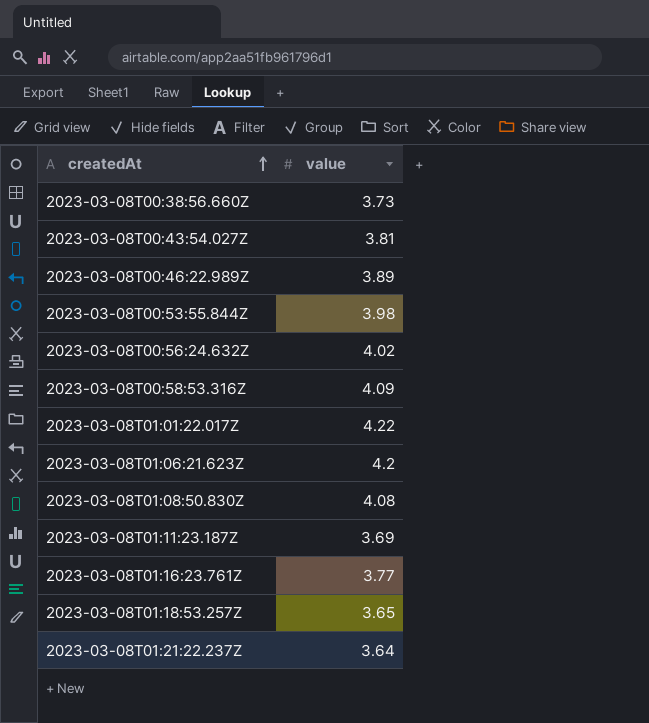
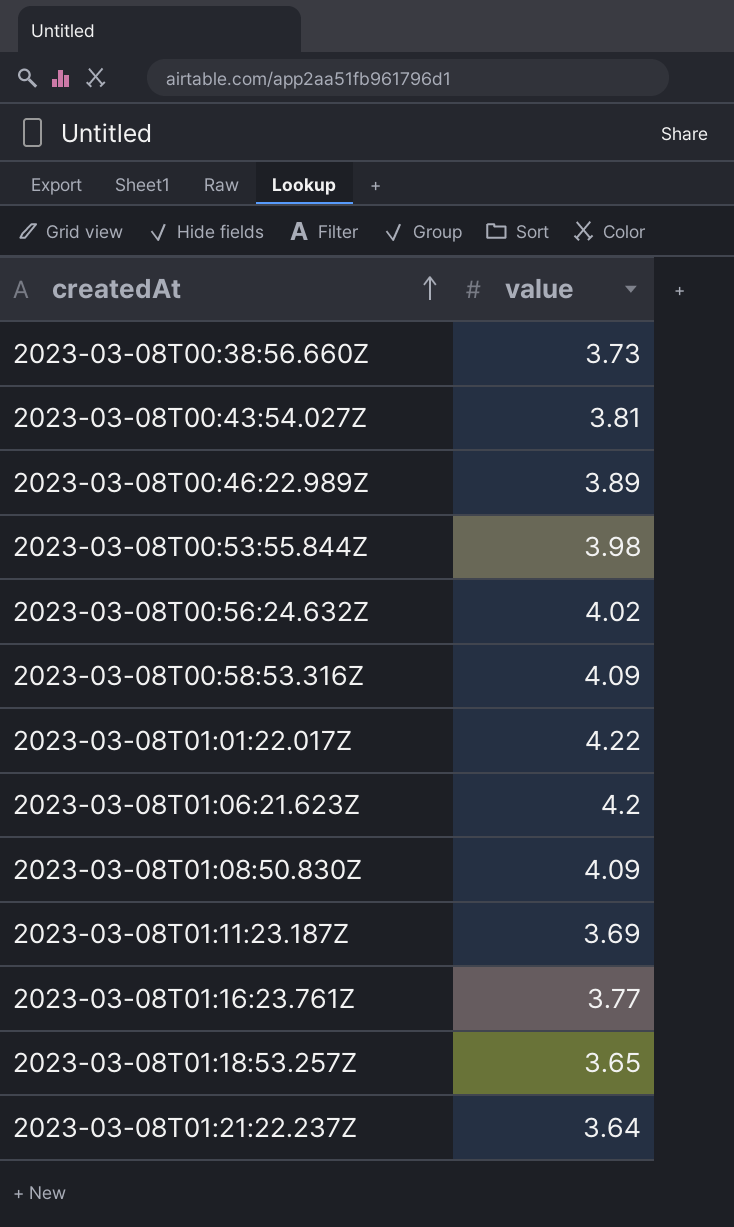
2023-03-08T01:08:50.830Z | value: 4.08 -> 4.09

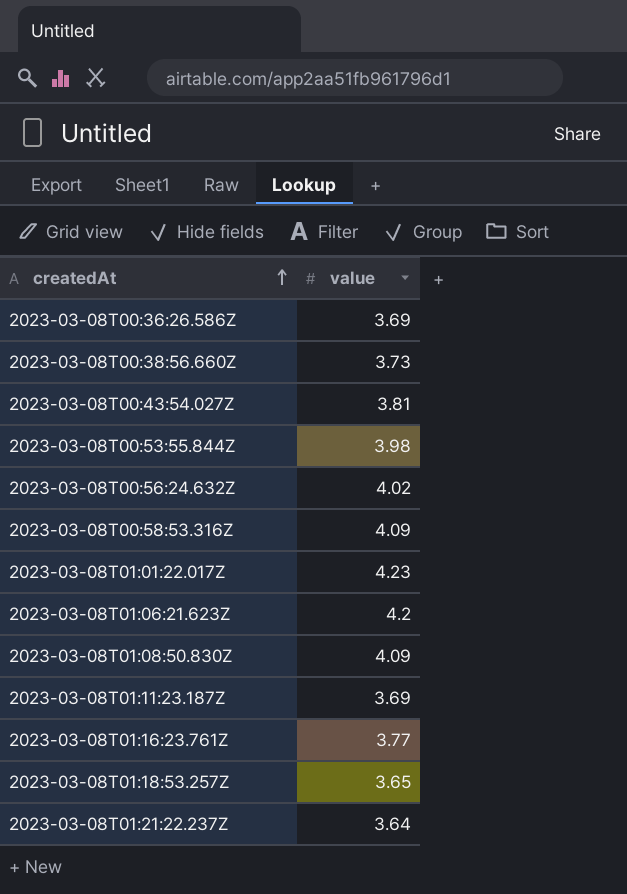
row 2023-03-08T00:46:22.989Z: 3.89 -> none
row 2023-03-08T00:36:26.586Z: none -> 3.69
2023-03-08T01:01:22.017Z | value: 4.22 -> 4.23

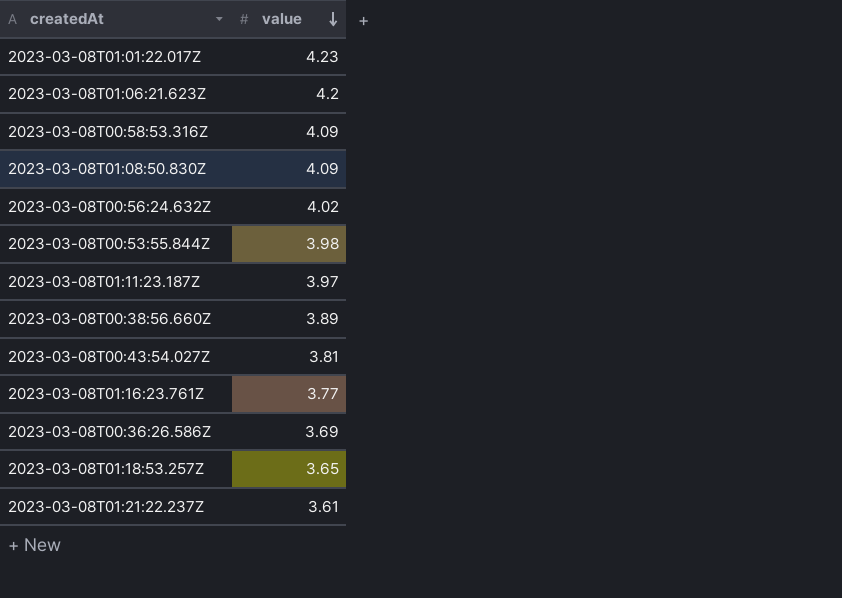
row order: createdAt ascending -> value descending
2023-03-08T01:11:23.187Z | value: 3.69 -> 3.97
2023-03-08T00:38:56.660Z | value: 3.73 -> 3.89
2023-03-08T01:21:22.237Z | value: 3.64 -> 3.61

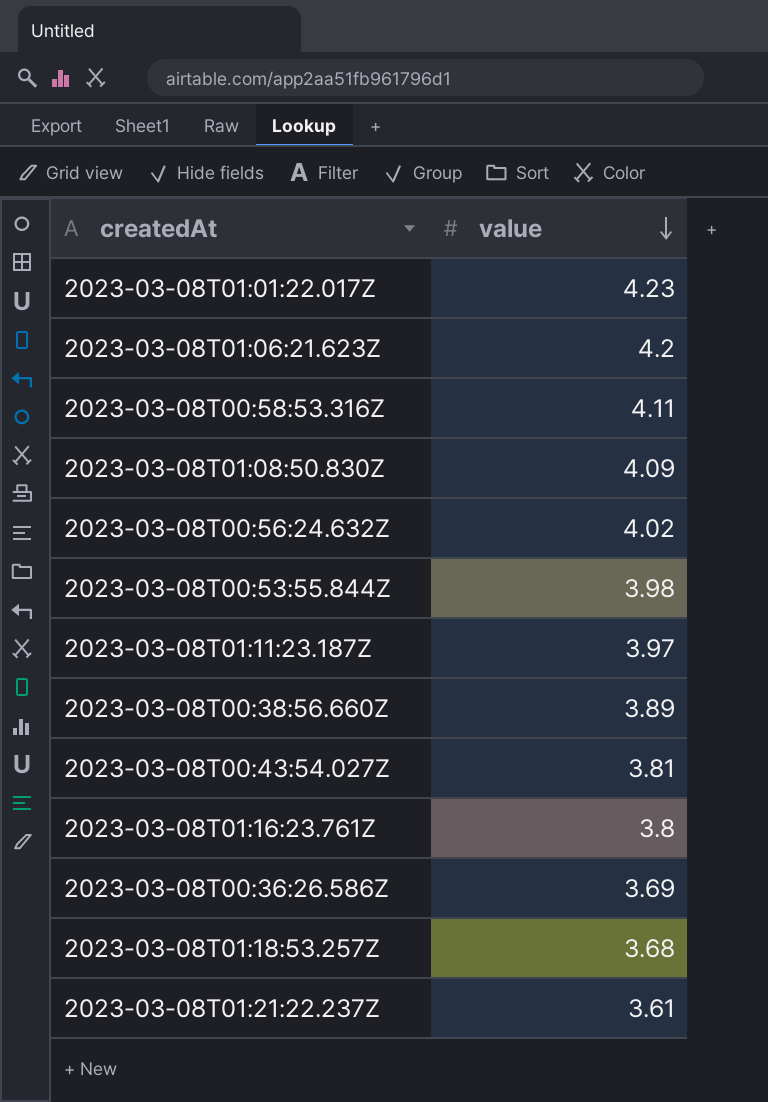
2023-03-08T00:58:53.316Z | value: 4.09 -> 4.11
2023-03-08T01:16:23.761Z | value: 3.77 -> 3.8
2023-03-08T01:18:53.257Z | value: 3.65 -> 3.68

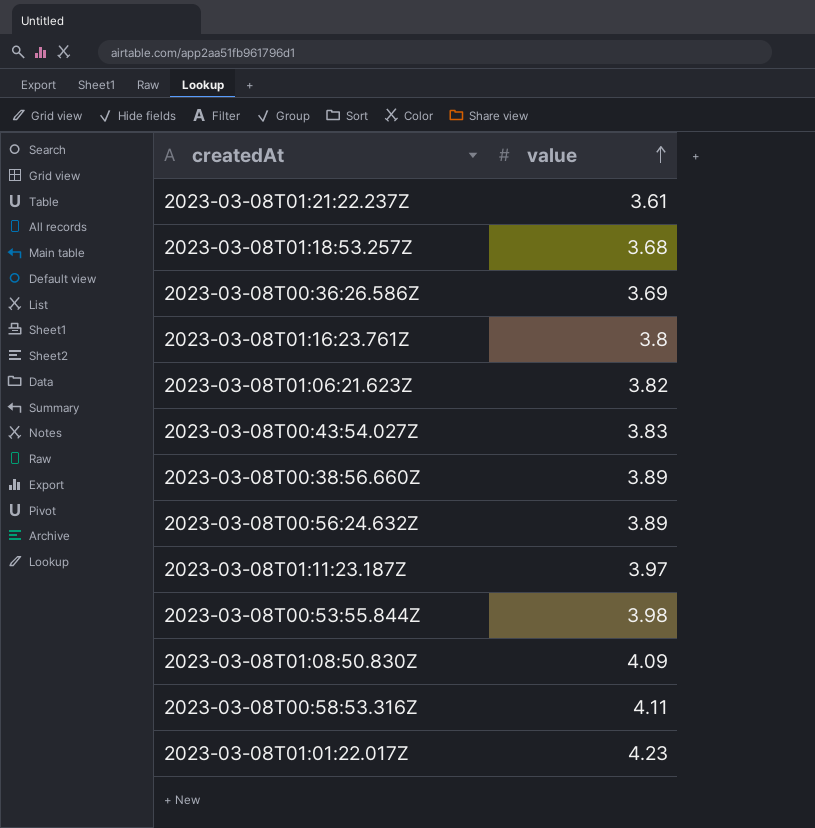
row order: value descending -> value ascending
2023-03-08T01:06:21.623Z | value: 4.2 -> 3.82
2023-03-08T00:43:54.027Z | value: 3.81 -> 3.83
2023-03-08T00:56:24.632Z | value: 4.02 -> 3.89

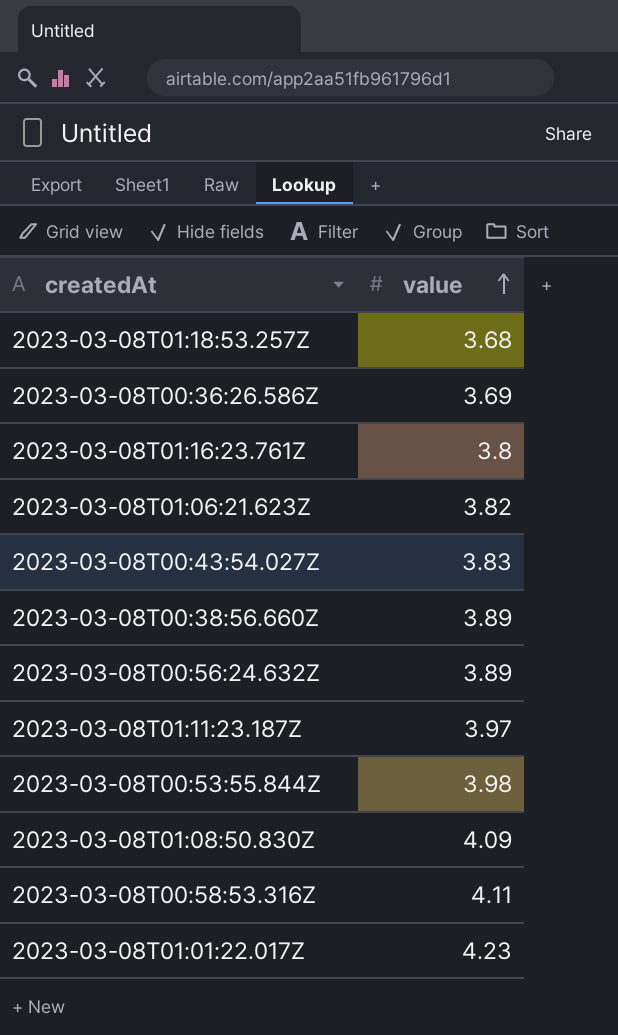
row 2023-03-08T01:21:22.237Z: 3.61 -> none

